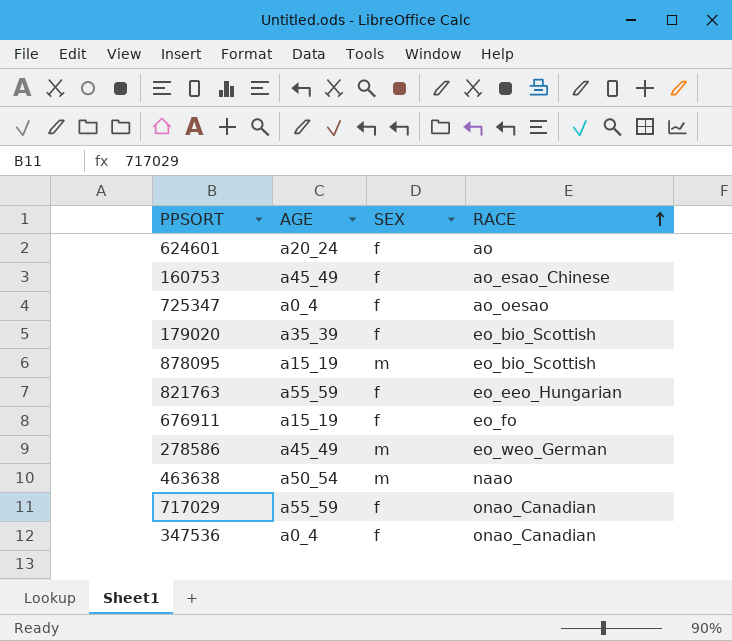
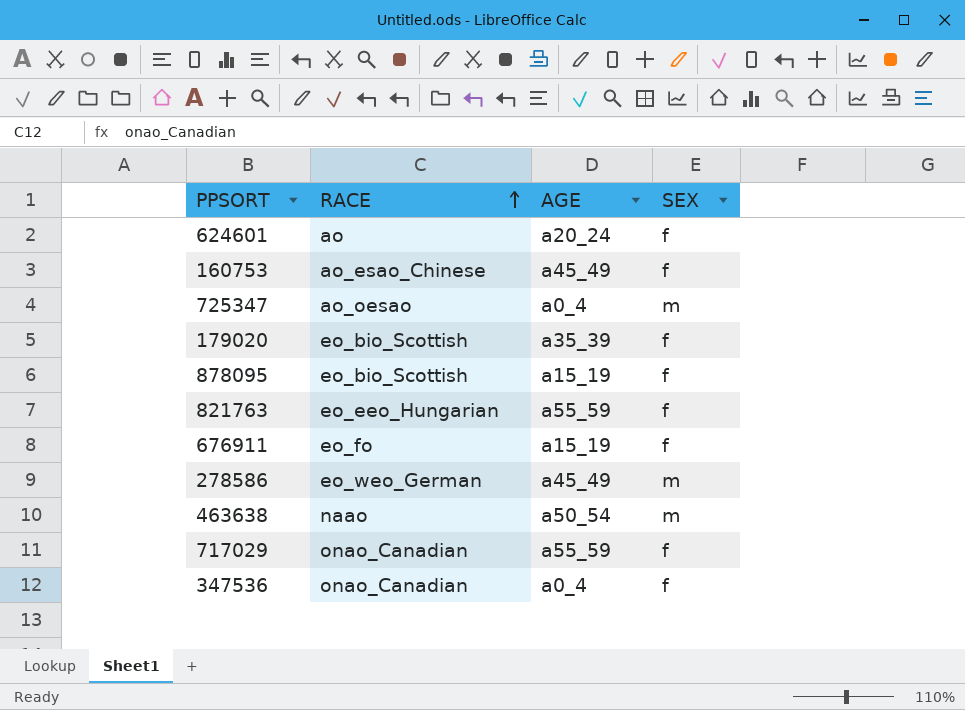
column RACE | position: 4 -> 2
725347 | SEX: f -> m
878095 | SEX: m -> f

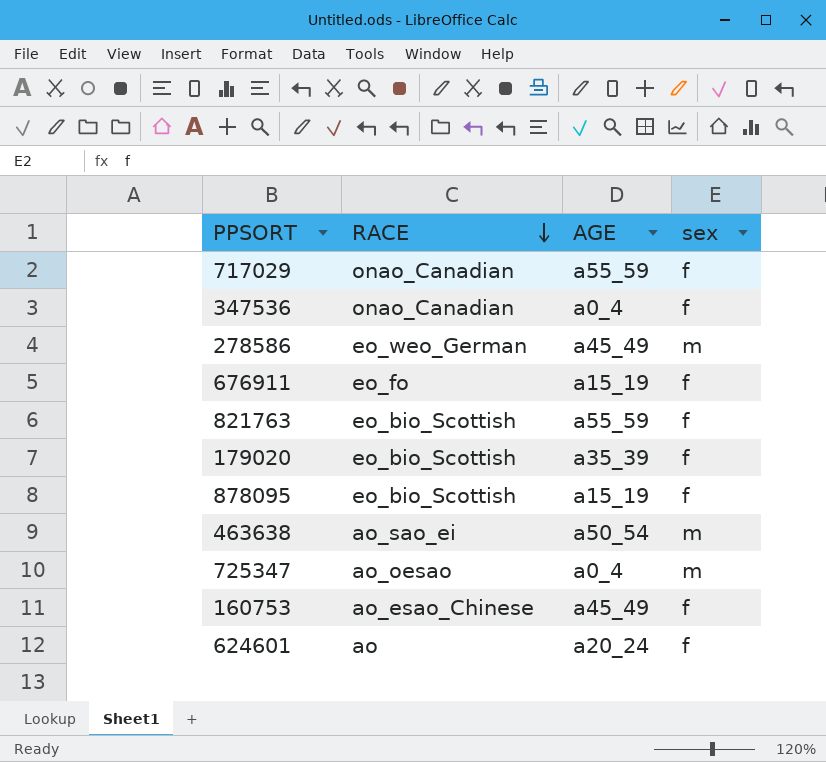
row order: RACE ascending -> RACE descending
column name: SEX -> sex
821763 | RACE: eo_eeo_Hungarian -> eo_bio_Scottish
463638 | RACE: naao -> ao_sao_ei

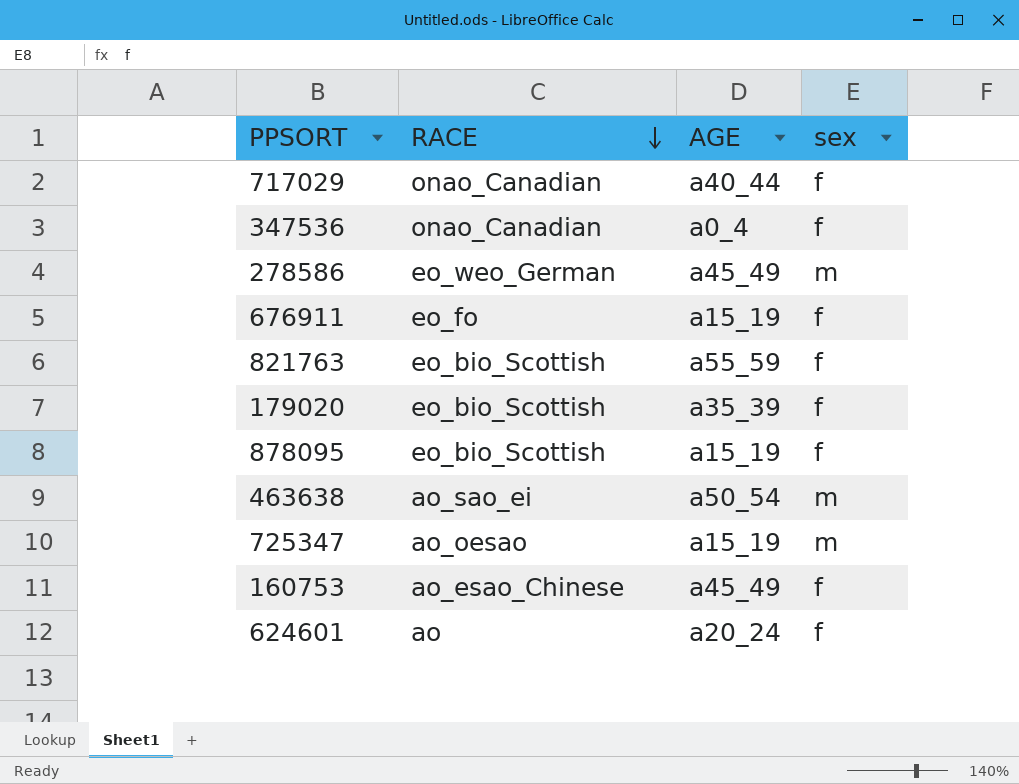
717029 | AGE: a55_59 -> a40_44
725347 | AGE: a0_4 -> a15_19

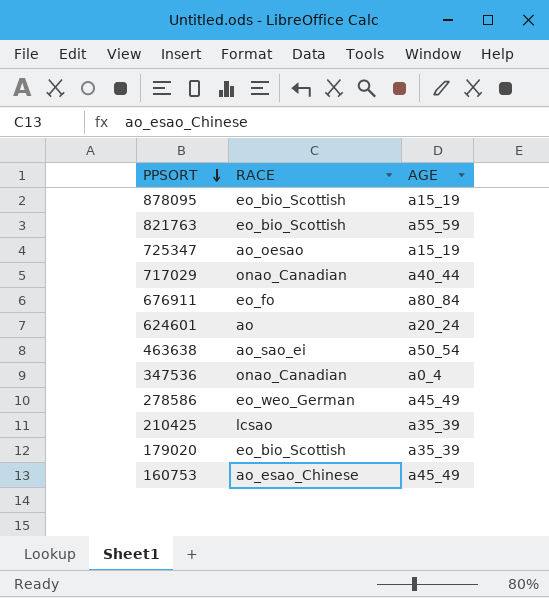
row order: RACE descending -> PPSORT descending
column sex | position: 4 -> none
676911 | AGE: a15_19 -> a80_84
row 210425: none -> lcsao | a35_39

